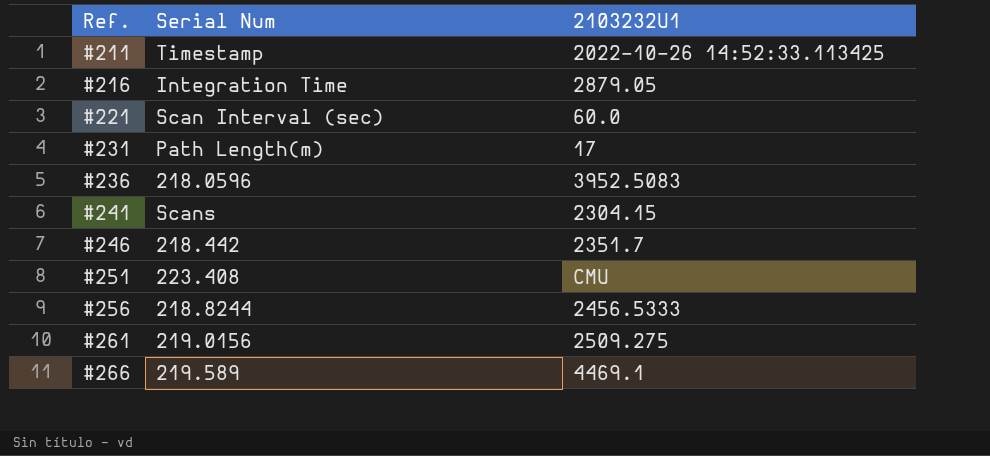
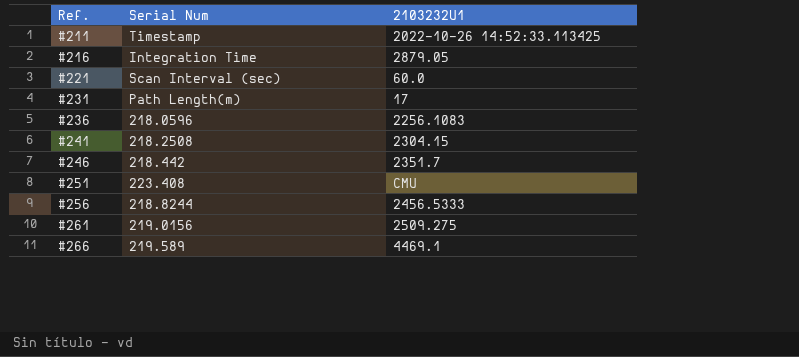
#236 | 2103232U1: 3952.5083 -> 2256.1083
#241 | Serial Num: Scans -> 218.2508

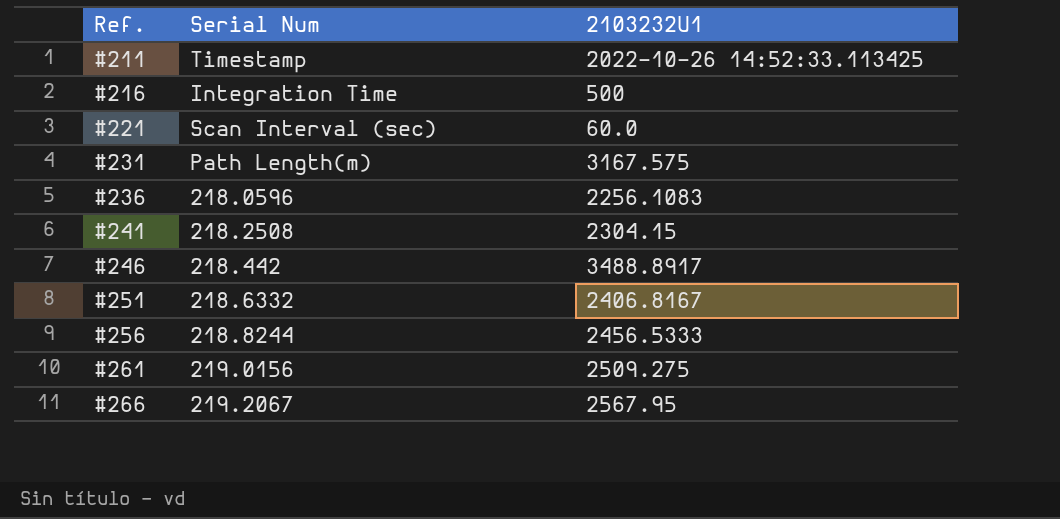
#216 | 2103232U1: 2879.05 -> 500
#231 | 2103232U1: 17 -> 3167.575
#246 | 2103232U1: 2351.7 -> 3488.8917
#251 | Serial Num: 223.408 -> 218.6332
#251 | 2103232U1: CMU -> 2406.8167
#266 | Serial Num: 219.589 -> 219.2067
#266 | 2103232U1: 4469.1 -> 2567.95

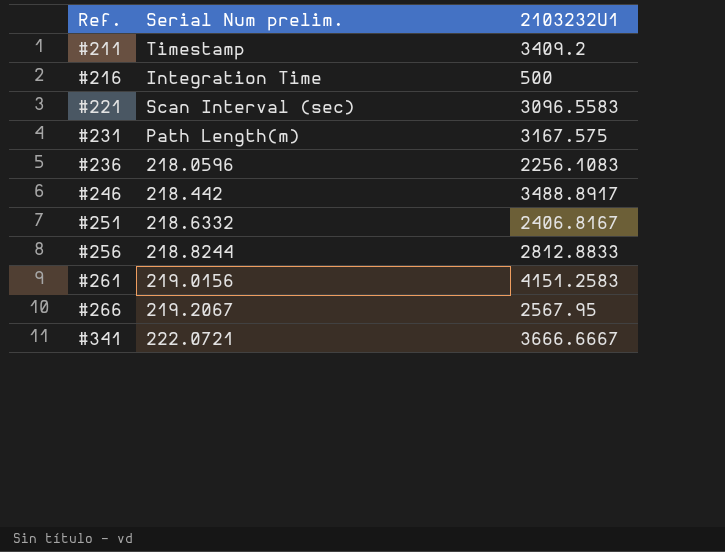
column name: Serial Num -> Serial Num prelim.
row #241: 218.2508 | 2304.15 -> none
#211 | 2103232U1: 2022-10-26 14:52:33.113425 -> 3409.2
#221 | 2103232U1: 60.0 -> 3096.5583
#256 | 2103232U1: 2456.5333 -> 2812.8833
#261 | 2103232U1: 2509.275 -> 4151.2583
row #341: none -> 222.0721 | 3666.6667

